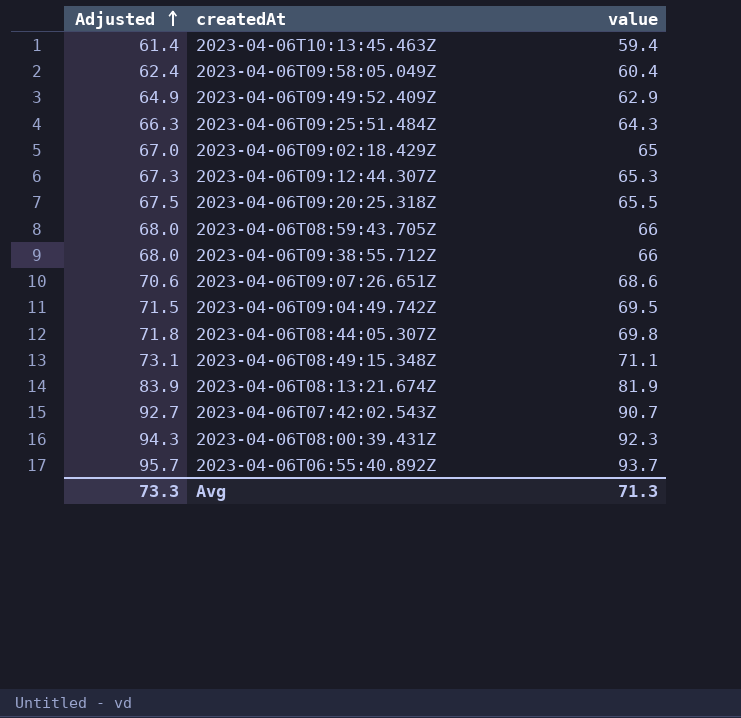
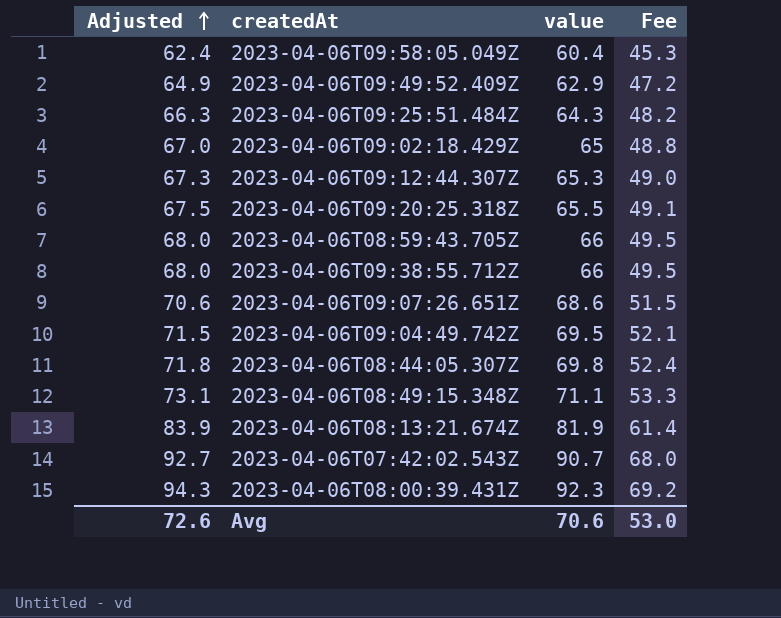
column Fee | formula: none -> [value] * 0.75
row 2023-04-06T10:13:45.463Z: 61.4 | 59.4 -> none
row 2023-04-06T06:55:40.892Z: 95.7 | 93.7 -> none
Avg | Adjusted: 73.3 -> 72.6
Avg | value: 71.3 -> 70.6

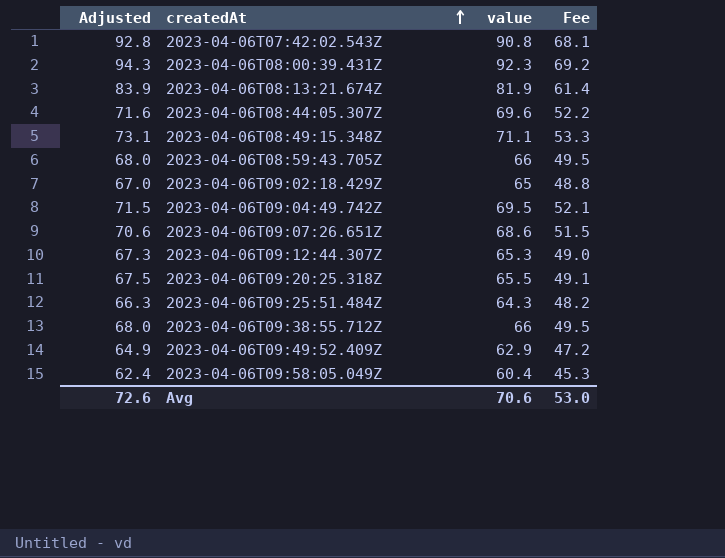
row order: Adjusted ascending -> createdAt ascending
2023-04-06T07:42:02.543Z | Adjusted: 92.7 -> 92.8
2023-04-06T07:42:02.543Z | value: 90.7 -> 90.8
2023-04-06T07:42:02.543Z | Fee: 68.0 -> 68.1
2023-04-06T08:44:05.307Z | Adjusted: 71.8 -> 71.6
2023-04-06T08:44:05.307Z | value: 69.8 -> 69.6
2023-04-06T08:44:05.307Z | Fee: 52.4 -> 52.2

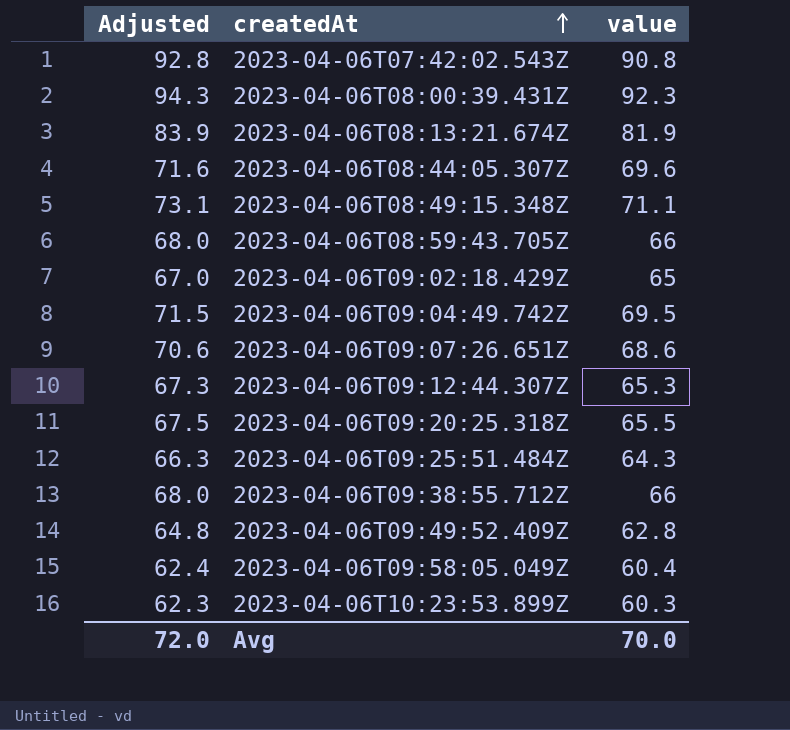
column Fee | formula: [value] * 0.75 -> none
2023-04-06T09:49:52.409Z | Adjusted: 64.9 -> 64.8
2023-04-06T09:49:52.409Z | value: 62.9 -> 62.8
row 2023-04-06T10:23:53.899Z: none -> 62.3 | 60.3
Avg | Adjusted: 72.6 -> 72.0
Avg | value: 70.6 -> 70.0

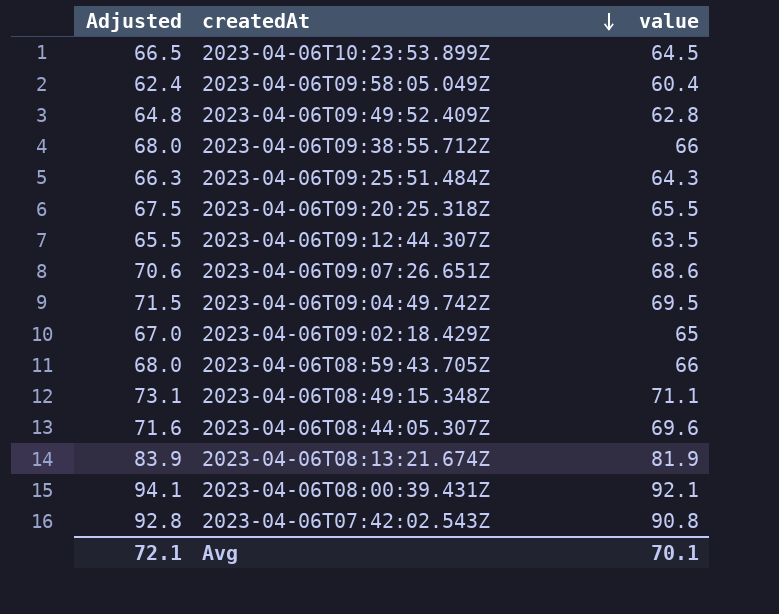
row order: createdAt ascending -> createdAt descending
2023-04-06T10:23:53.899Z | Adjusted: 62.3 -> 66.5
2023-04-06T10:23:53.899Z | value: 60.3 -> 64.5
2023-04-06T09:12:44.307Z | Adjusted: 67.3 -> 65.5
2023-04-06T09:12:44.307Z | value: 65.3 -> 63.5
2023-04-06T08:00:39.431Z | Adjusted: 94.3 -> 94.1
2023-04-06T08:00:39.431Z | value: 92.3 -> 92.1
Avg | Adjusted: 72.0 -> 72.1
Avg | value: 70.0 -> 70.1

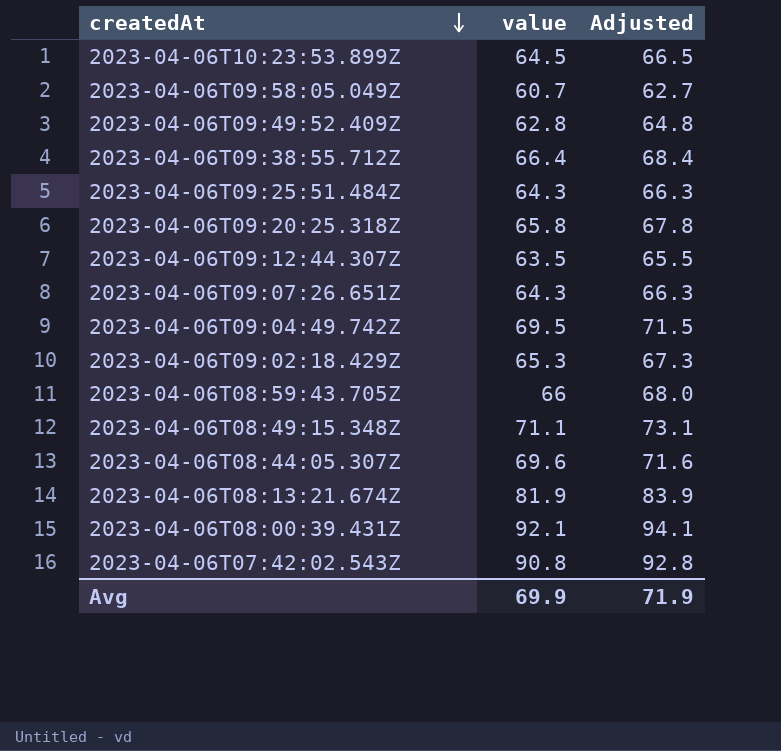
column Adjusted | position: 1 -> 3
2023-04-06T09:58:05.049Z | value: 60.4 -> 60.7
2023-04-06T09:58:05.049Z | Adjusted: 62.4 -> 62.7
2023-04-06T09:38:55.712Z | value: 66 -> 66.4
2023-04-06T09:38:55.712Z | Adjusted: 68.0 -> 68.4
2023-04-06T09:20:25.318Z | value: 65.5 -> 65.8
2023-04-06T09:20:25.318Z | Adjusted: 67.5 -> 67.8
2023-04-06T09:07:26.651Z | value: 68.6 -> 64.3
2023-04-06T09:07:26.651Z | Adjusted: 70.6 -> 66.3
2023-04-06T09:02:18.429Z | value: 65 -> 65.3
2023-04-06T09:02:18.429Z | Adjusted: 67.0 -> 67.3
Avg | value: 70.1 -> 69.9
Avg | Adjusted: 72.1 -> 71.9

